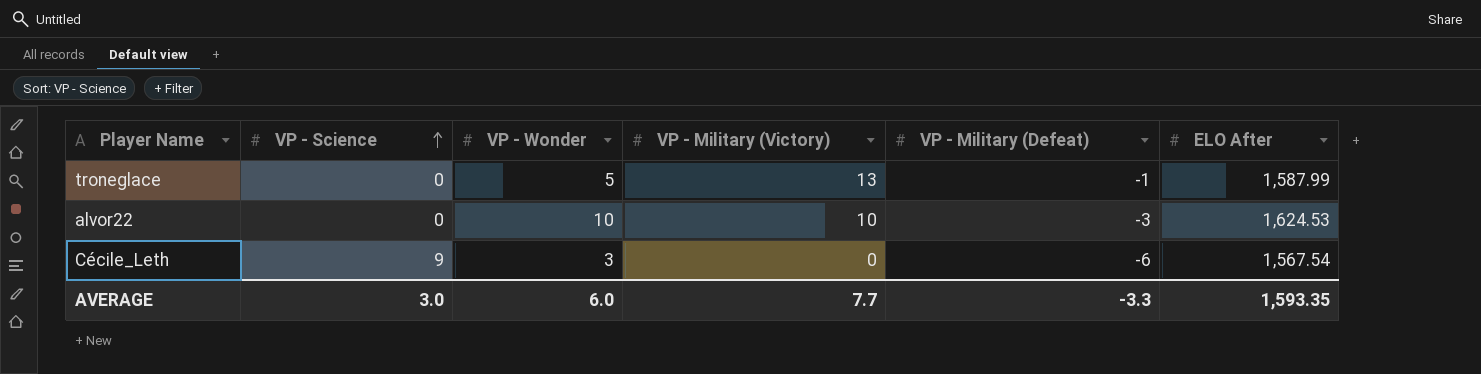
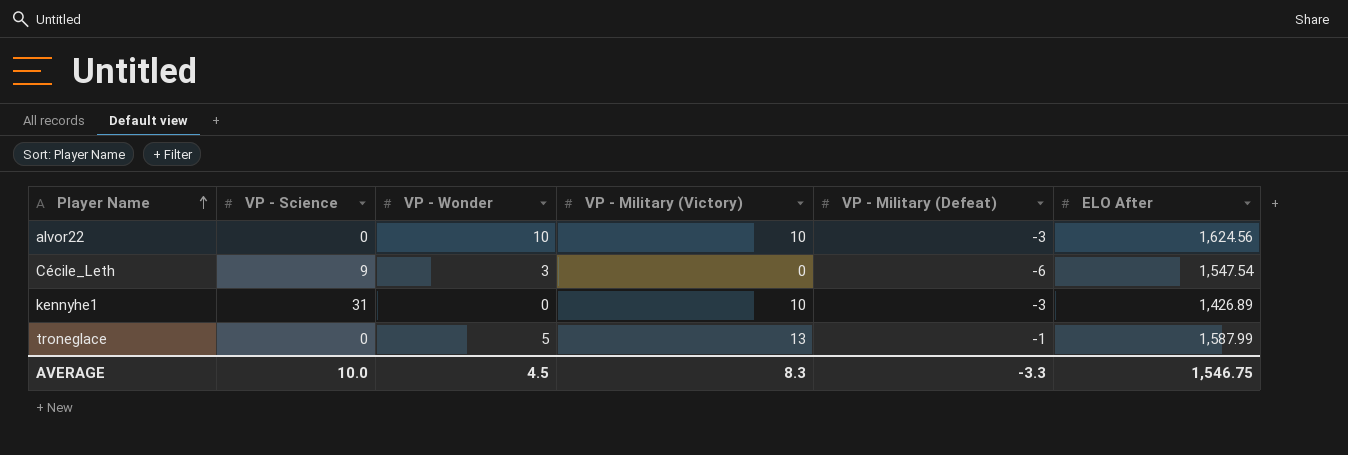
row order: VP - Science ascending -> Player Name ascending
alvor22 | ELO After: 1,624.53 -> 1,624.56
Cécile_Leth | ELO After: 1,567.54 -> 1,547.54
row kennyhe1: none -> 31 | 0 | 10 | -3 | 1,426.89
AVERAGE | VP - Science: 3.0 -> 10.0
AVERAGE | VP - Wonder: 6.0 -> 4.5
AVERAGE | VP - Military (Victory): 7.7 -> 8.3
AVERAGE | ELO After: 1,593.35 -> 1,546.75

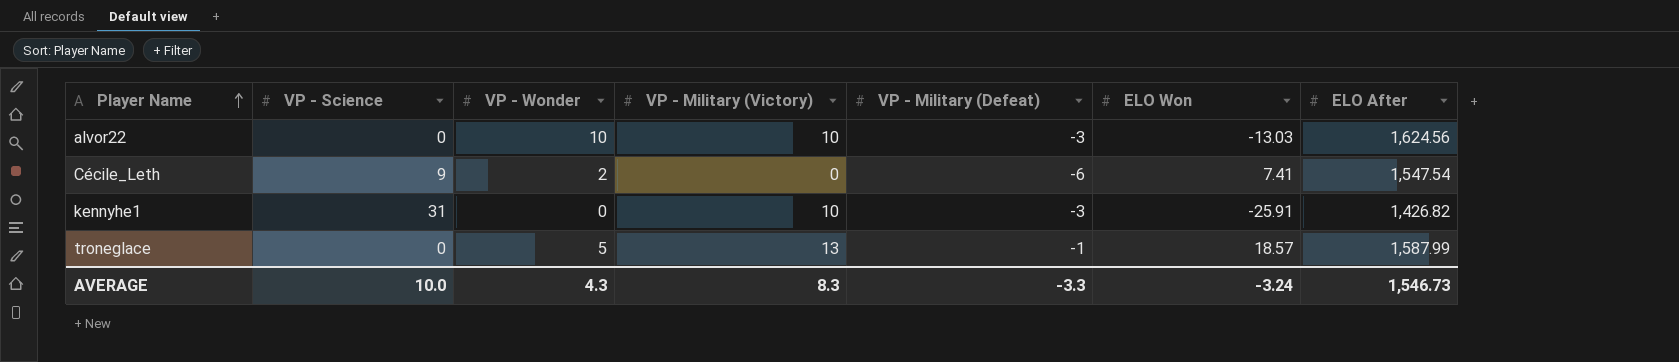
column ELO Won | position: none -> 6
Cécile_Leth | VP - Wonder: 3 -> 2
kennyhe1 | ELO After: 1,426.89 -> 1,426.82
AVERAGE | VP - Wonder: 4.5 -> 4.3
AVERAGE | ELO After: 1,546.75 -> 1,546.73

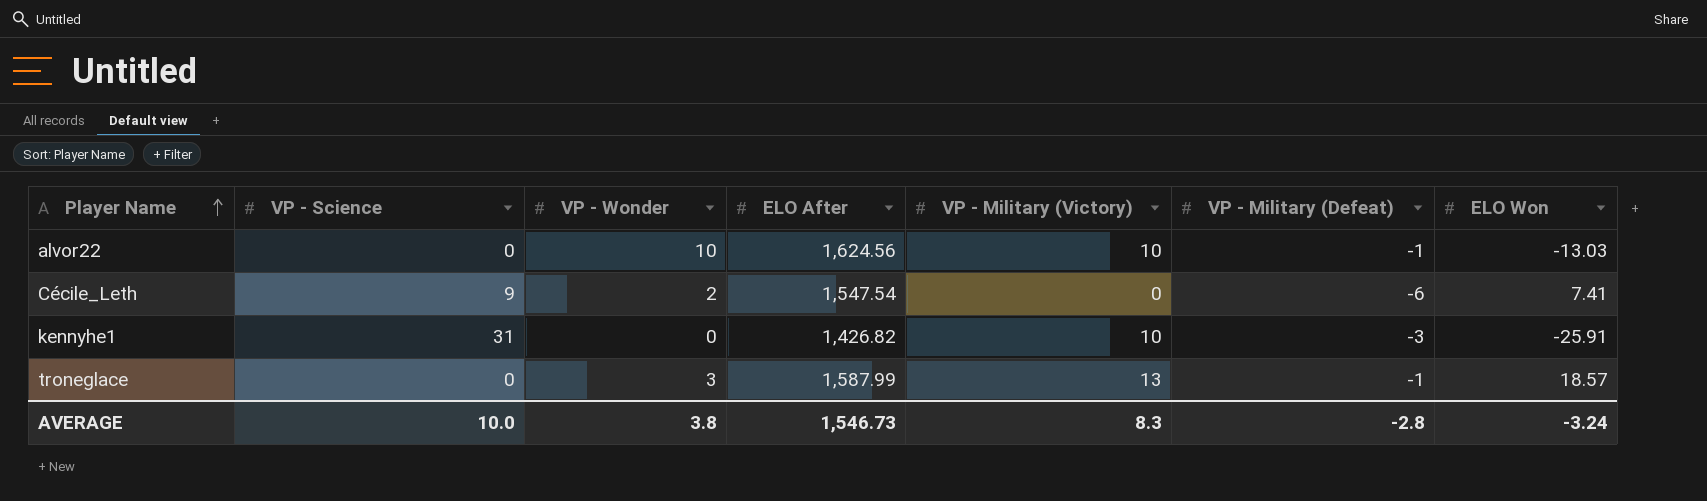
column ELO After | position: 7 -> 4
alvor22 | VP - Military (Defeat): -3 -> -1
troneglace | VP - Wonder: 5 -> 3
AVERAGE | VP - Wonder: 4.3 -> 3.8
AVERAGE | VP - Military (Defeat): -3.3 -> -2.8

